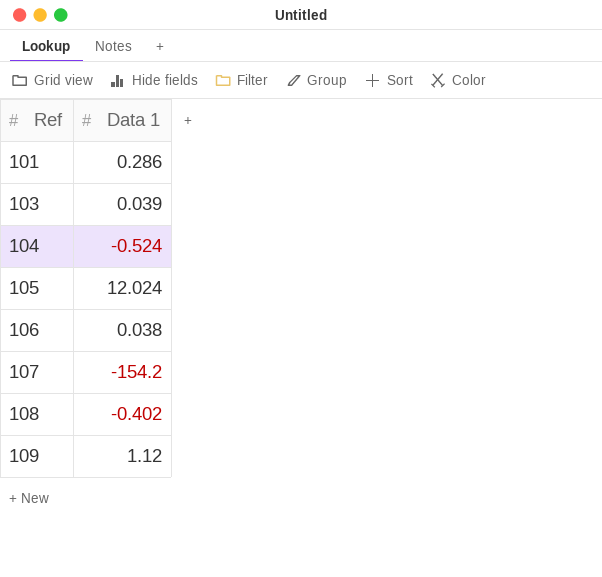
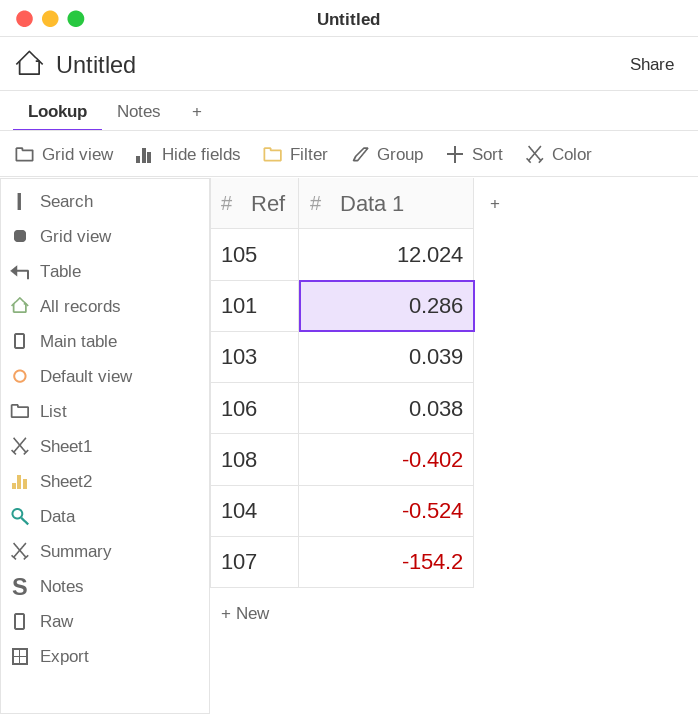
row order: Ref ascending -> Data 1 descending
row 109: 1.12 -> none

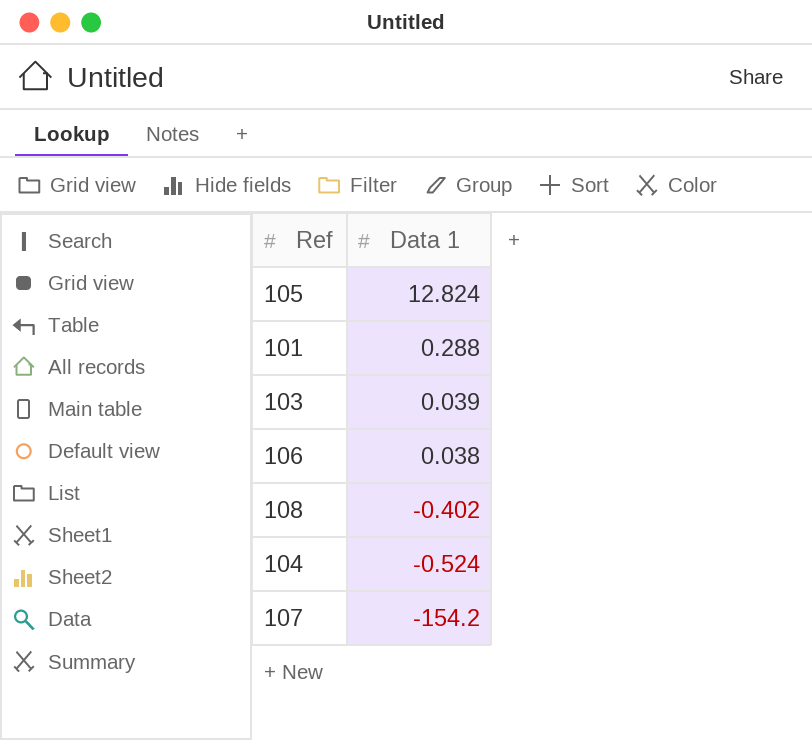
105 | Data 1: 12.024 -> 12.824
101 | Data 1: 0.286 -> 0.288

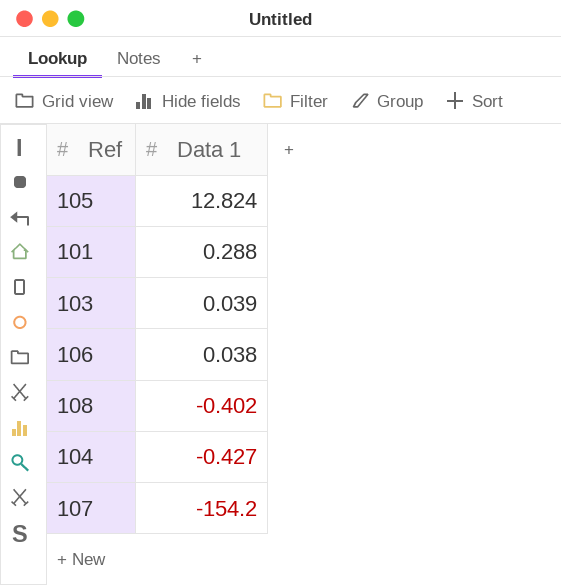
104 | Data 1: -0.524 -> -0.427

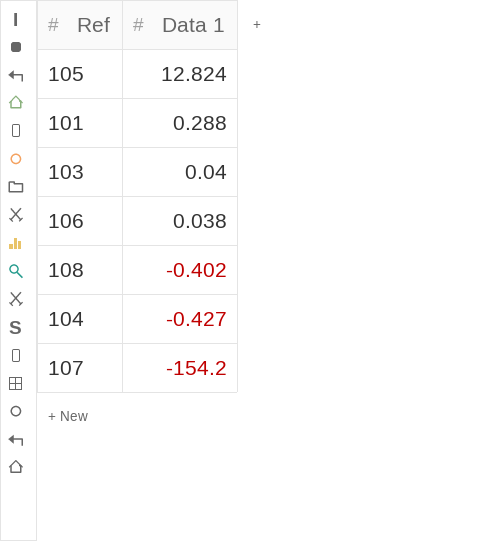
103 | Data 1: 0.039 -> 0.04

